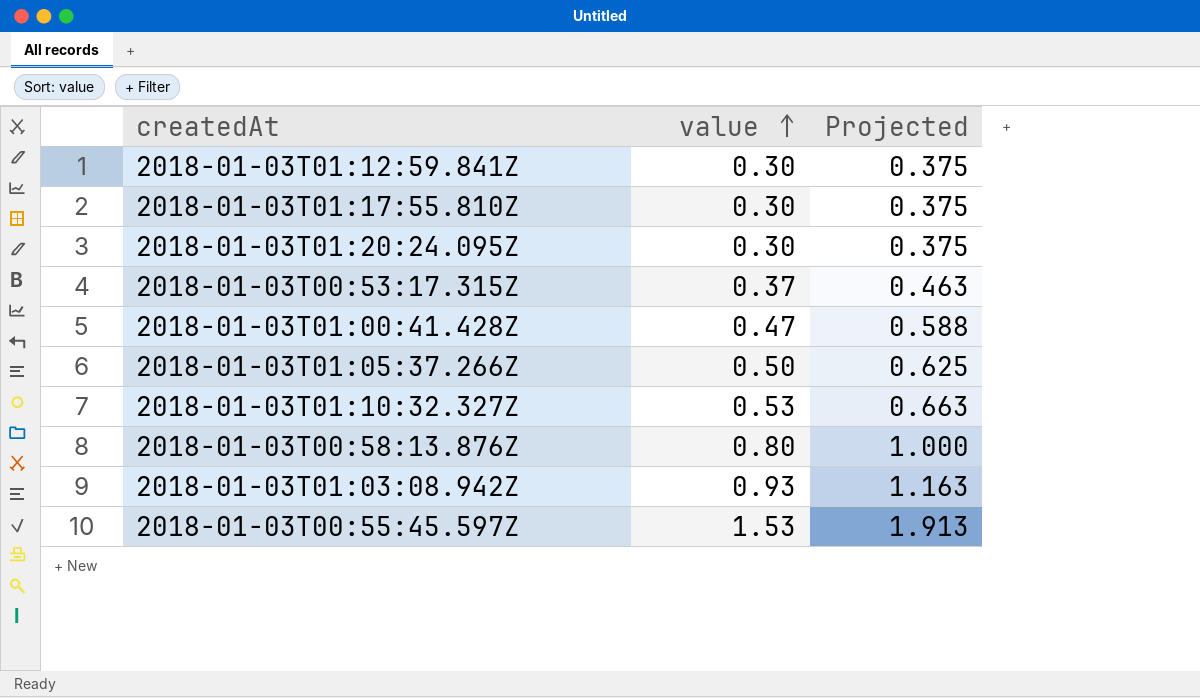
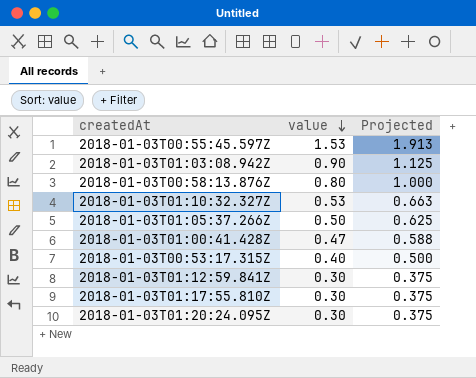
row order: value ascending -> value descending
2018-01-03T01:03:08.942Z | value: 0.93 -> 0.90
2018-01-03T01:03:08.942Z | Projected: 1.163 -> 1.125
2018-01-03T00:53:17.315Z | value: 0.37 -> 0.40
2018-01-03T00:53:17.315Z | Projected: 0.463 -> 0.500

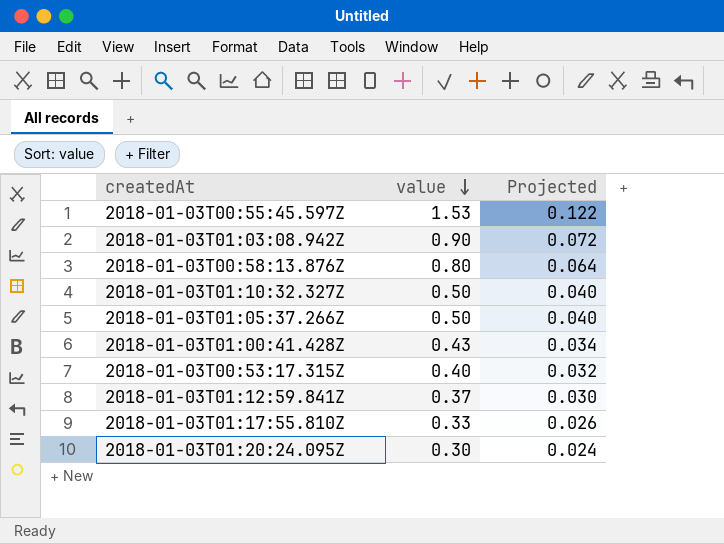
column Projected | formula: [value] * 1.25 -> [value] * 0.08
2018-01-03T01:10:32.327Z | value: 0.53 -> 0.50
2018-01-03T01:00:41.428Z | value: 0.47 -> 0.43
2018-01-03T01:12:59.841Z | value: 0.30 -> 0.37
2018-01-03T01:17:55.810Z | value: 0.30 -> 0.33

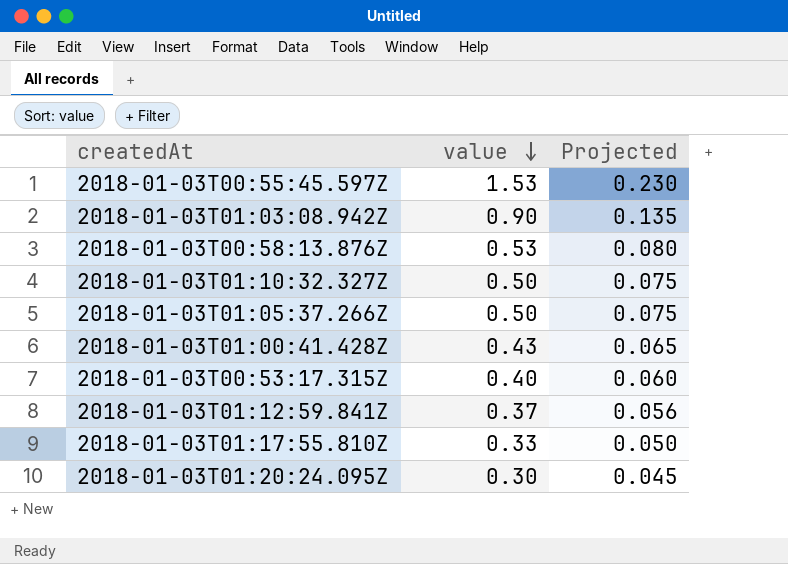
column Projected | formula: [value] * 0.08 -> [value] * 0.15
2018-01-03T00:58:13.876Z | value: 0.80 -> 0.53

